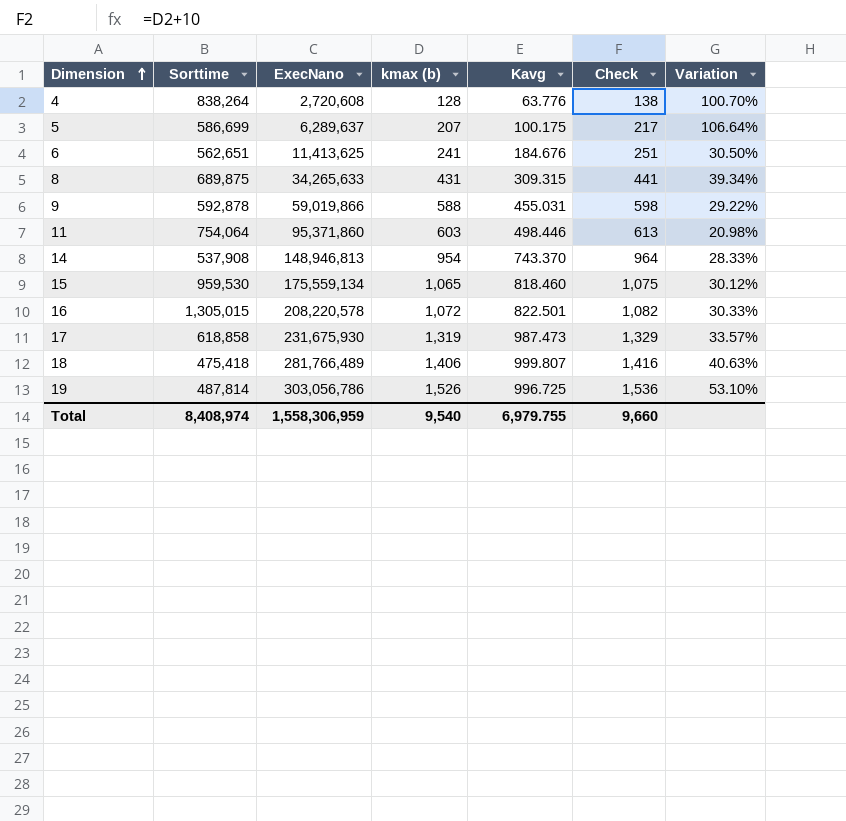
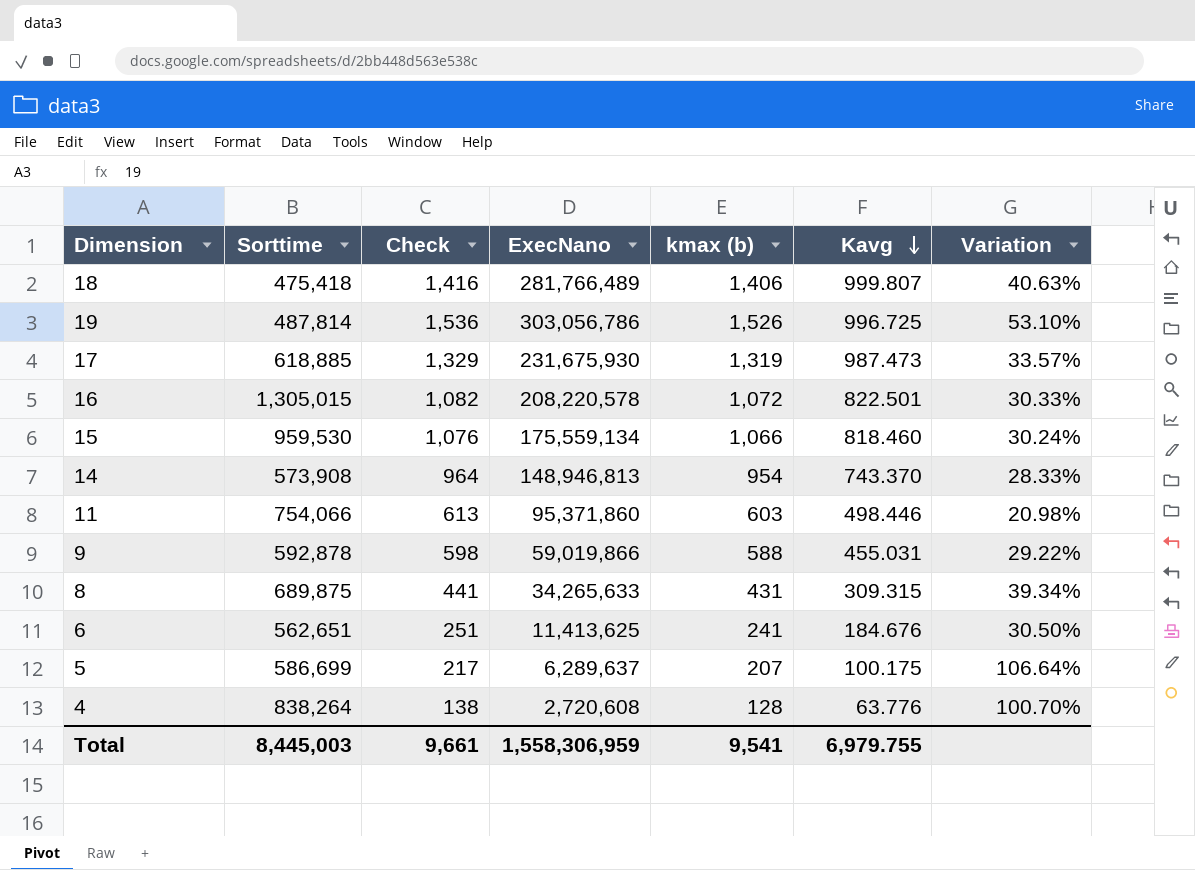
row order: Dimension ascending -> Kavg descending
column Check | position: 6 -> 3
17 | Sorttime: 618,858 -> 618,885
15 | Check: 1,075 -> 1,076
15 | kmax (b): 1,065 -> 1,066
15 | Variation: 30.12% -> 30.24%
14 | Sorttime: 537,908 -> 573,908
11 | Sorttime: 754,064 -> 754,066
Total | Sorttime: 8,408,974 -> 8,445,003
Total | Check: 9,660 -> 9,661
Total | kmax (b): 9,540 -> 9,541

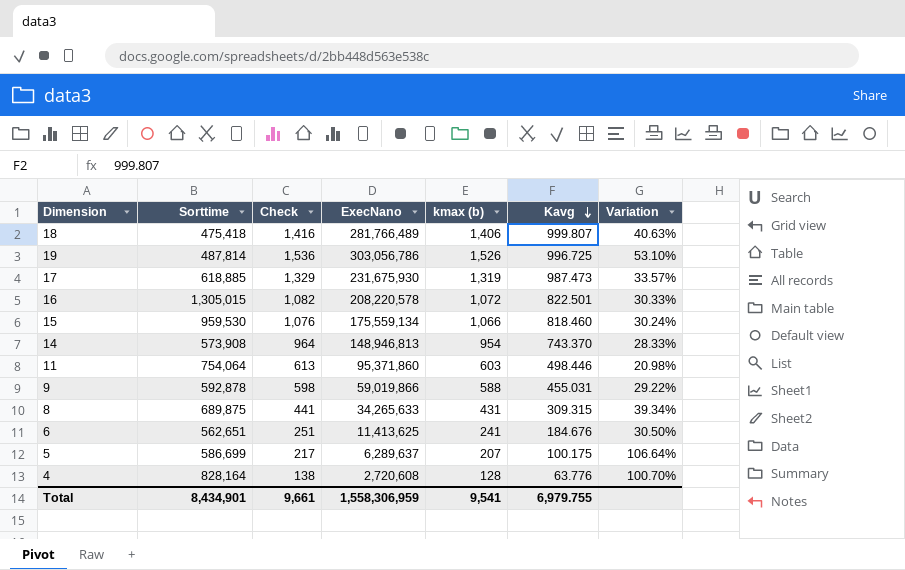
11 | Sorttime: 754,066 -> 754,064
4 | Sorttime: 838,264 -> 828,164
Total | Sorttime: 8,445,003 -> 8,434,901

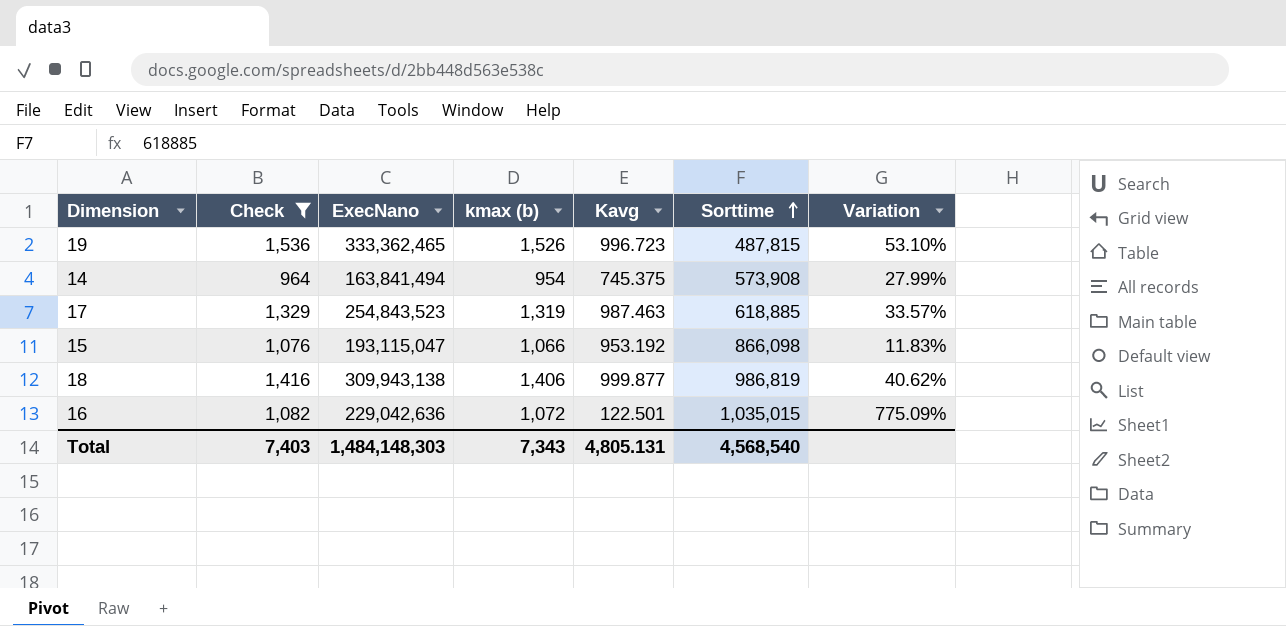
filter: none -> Check >= 964
row order: Kavg descending -> Sorttime ascending
column Sorttime | position: 2 -> 6
19 | ExecNano: 303,056,786 -> 333,362,465
19 | Kavg: 996.725 -> 996.723
19 | Sorttime: 487,814 -> 487,815
14 | ExecNano: 148,946,813 -> 163,841,494
14 | Kavg: 743.370 -> 745.375
14 | Variation: 28.33% -> 27.99%
17 | ExecNano: 231,675,930 -> 254,843,523
17 | Kavg: 987.473 -> 987.463
15 | ExecNano: 175,559,134 -> 193,115,047
15 | Kavg: 818.460 -> 953.192
15 | Sorttime: 959,530 -> 866,098
15 | Variation: 30.24% -> 11.83%
18 | ExecNano: 281,766,489 -> 309,943,138
18 | Kavg: 999.807 -> 999.877
18 | Sorttime: 475,418 -> 986,819
18 | Variation: 40.63% -> 40.62%
16 | ExecNano: 208,220,578 -> 229,042,636
16 | Kavg: 822.501 -> 122.501
16 | Sorttime: 1,305,015 -> 1,035,015
16 | Variation: 30.33% -> 775.09%
Total | Check: 9,661 -> 7,403
Total | ExecNano: 1,558,306,959 -> 1,484,148,303
Total | kmax (b): 9,541 -> 7,343
Total | Kavg: 6,979.755 -> 4,805.131
Total | Sorttime: 8,434,901 -> 4,568,540

